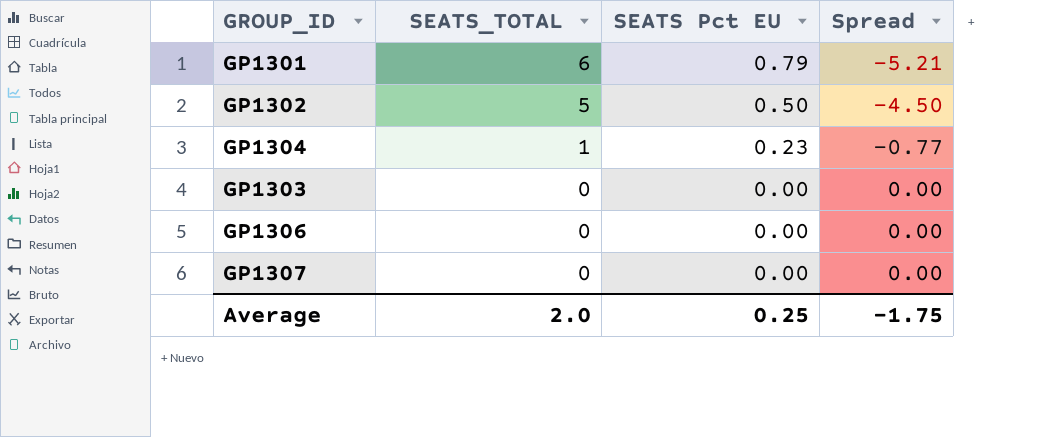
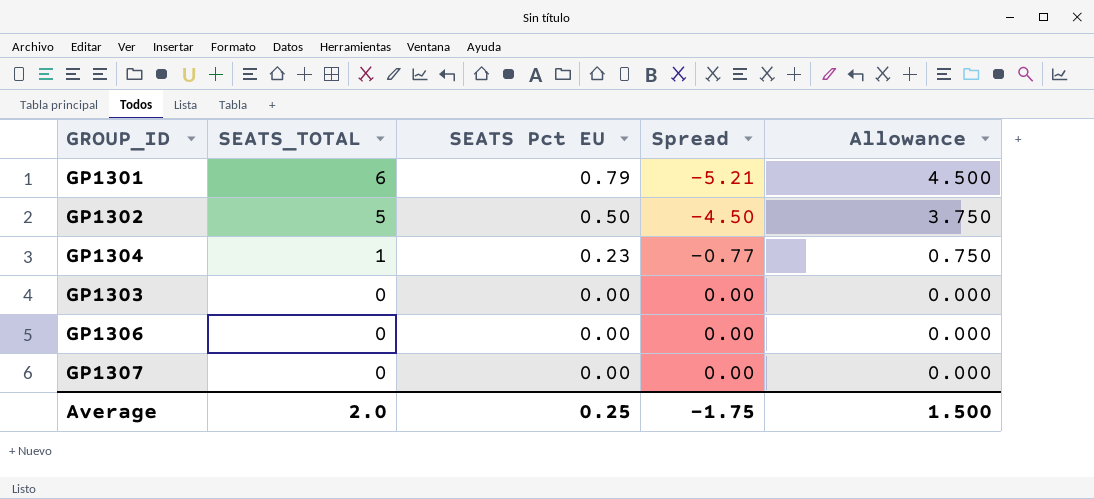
column Allowance | formula: none -> [SEATS_TOTAL] * 0.75

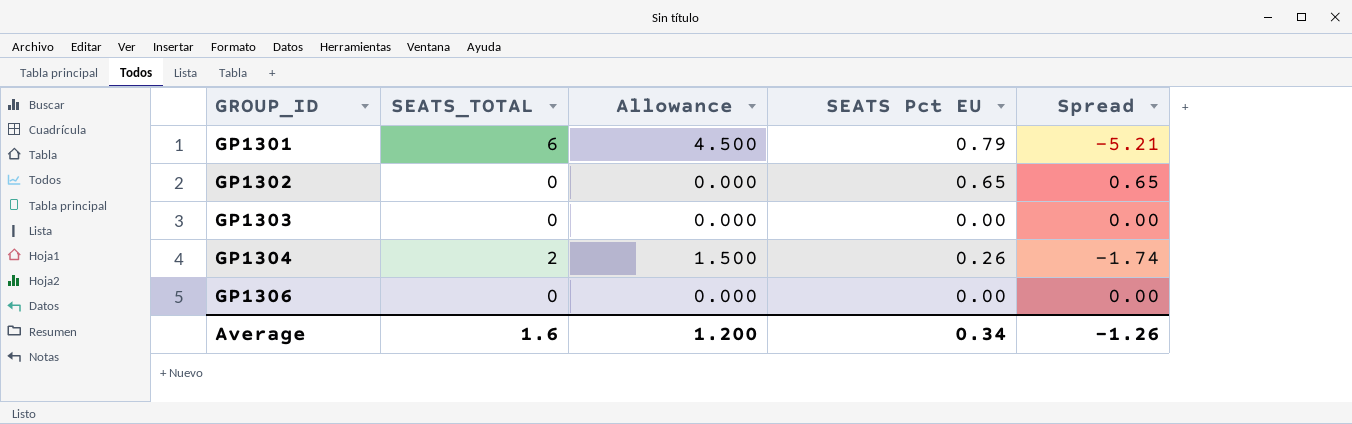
row order: SEATS_TOTAL descending -> GROUP_ID ascending
column Allowance | position: 5 -> 3
row GP1307: 0 | 0.00 | 0.00 | 0.000 -> none
GP1302 | SEATS_TOTAL: 5 -> 0
GP1302 | Allowance: 3.750 -> 0.000
GP1302 | SEATS Pct EU: 0.50 -> 0.65
GP1302 | Spread: -4.50 -> 0.65
GP1304 | SEATS_TOTAL: 1 -> 2
GP1304 | Allowance: 0.750 -> 1.500
GP1304 | SEATS Pct EU: 0.23 -> 0.26
GP1304 | Spread: -0.77 -> -1.74
Average | SEATS_TOTAL: 2.0 -> 1.6
Average | Allowance: 1.500 -> 1.200
Average | SEATS Pct EU: 0.25 -> 0.34
Average | Spread: -1.75 -> -1.26

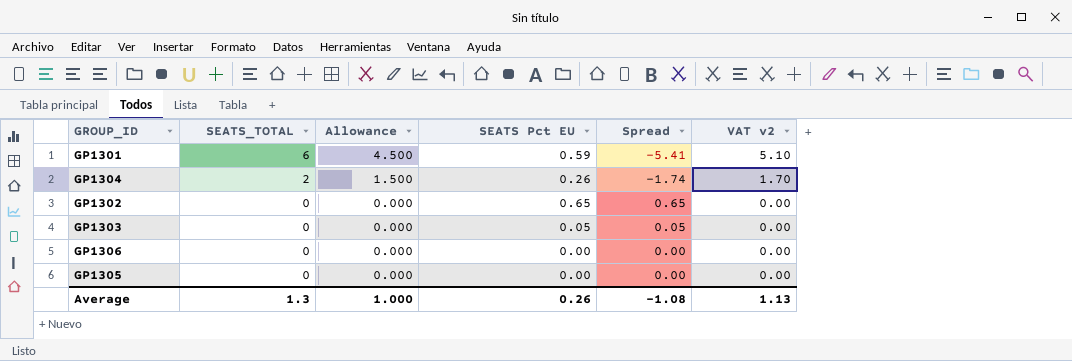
row order: GROUP_ID ascending -> SEATS_TOTAL descending
column VAT v2 | formula: none -> [SEATS_TOTAL] * 0.85
GP1301 | SEATS Pct EU: 0.79 -> 0.59
GP1301 | Spread: -5.21 -> -5.41
GP1303 | SEATS Pct EU: 0.00 -> 0.05
GP1303 | Spread: 0.00 -> 0.05
row GP1305: none -> 0 | 0.000 | 0.00 | 0.00 | 0.00
Average | SEATS_TOTAL: 1.6 -> 1.3
Average | Allowance: 1.200 -> 1.000
Average | SEATS Pct EU: 0.34 -> 0.26
Average | Spread: -1.26 -> -1.08

